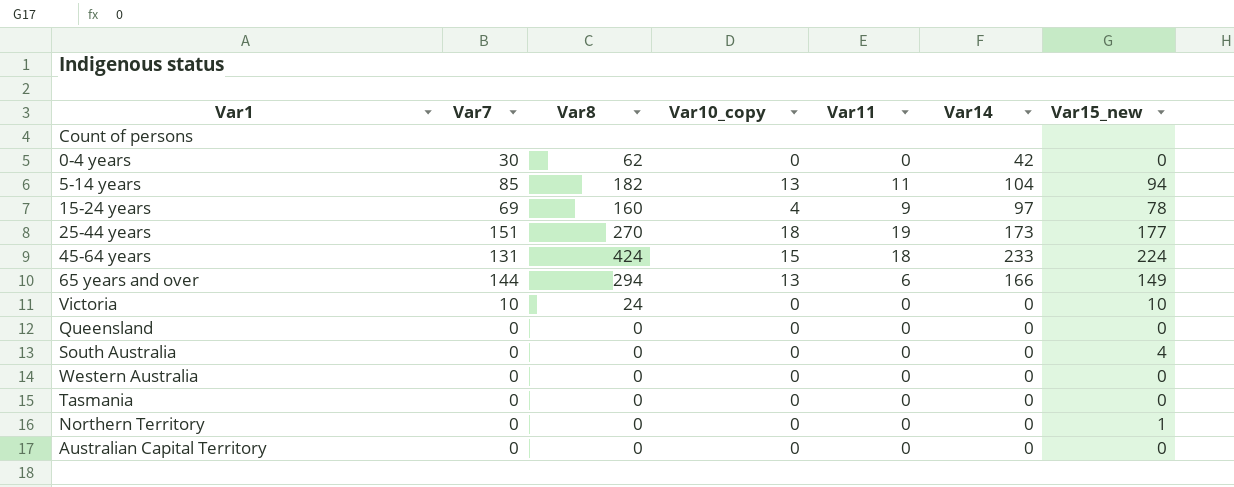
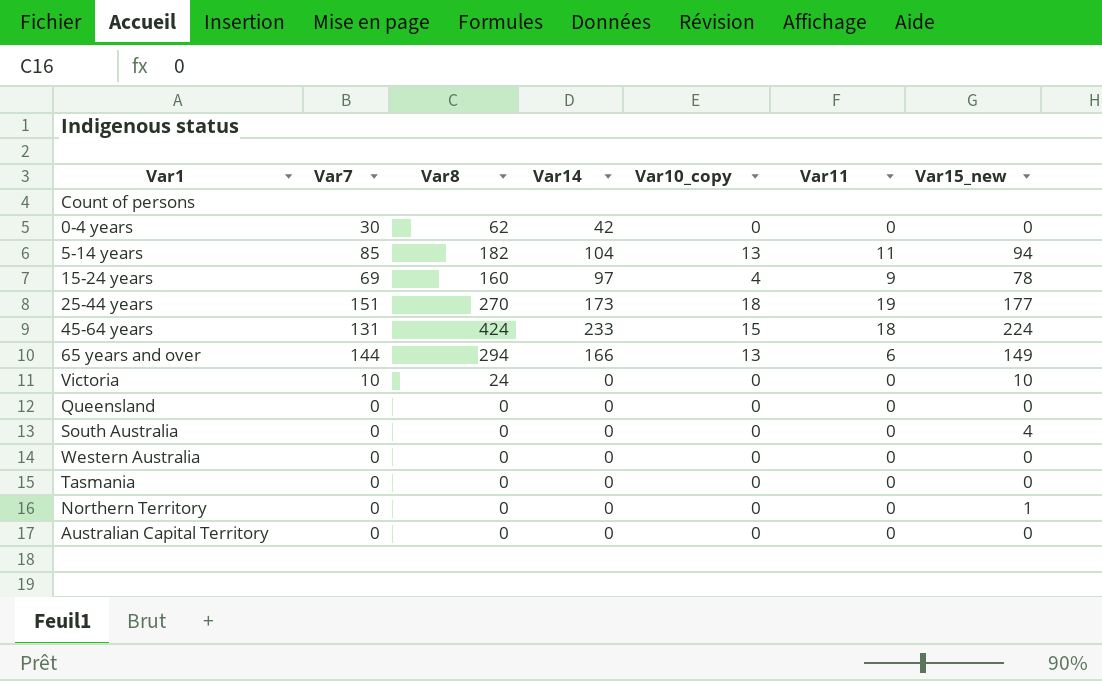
column Var14 | position: 6 -> 4

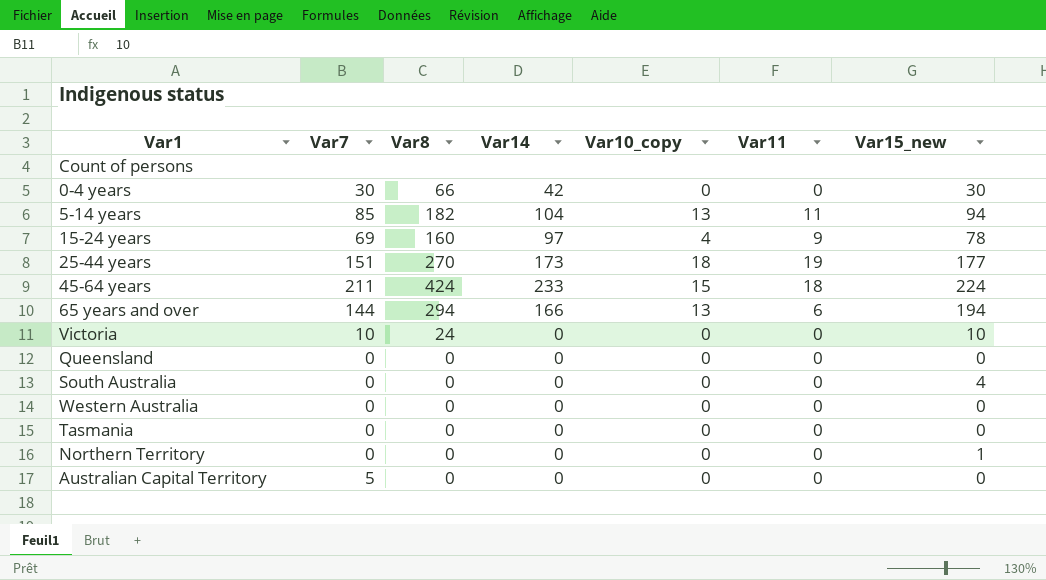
0-4 years | Var8: 62 -> 66
0-4 years | Var15_new: 0 -> 30
45-64 years | Var7: 131 -> 211
65 years and over | Var15_new: 149 -> 194
Australian Capital Territory | Var7: 0 -> 5

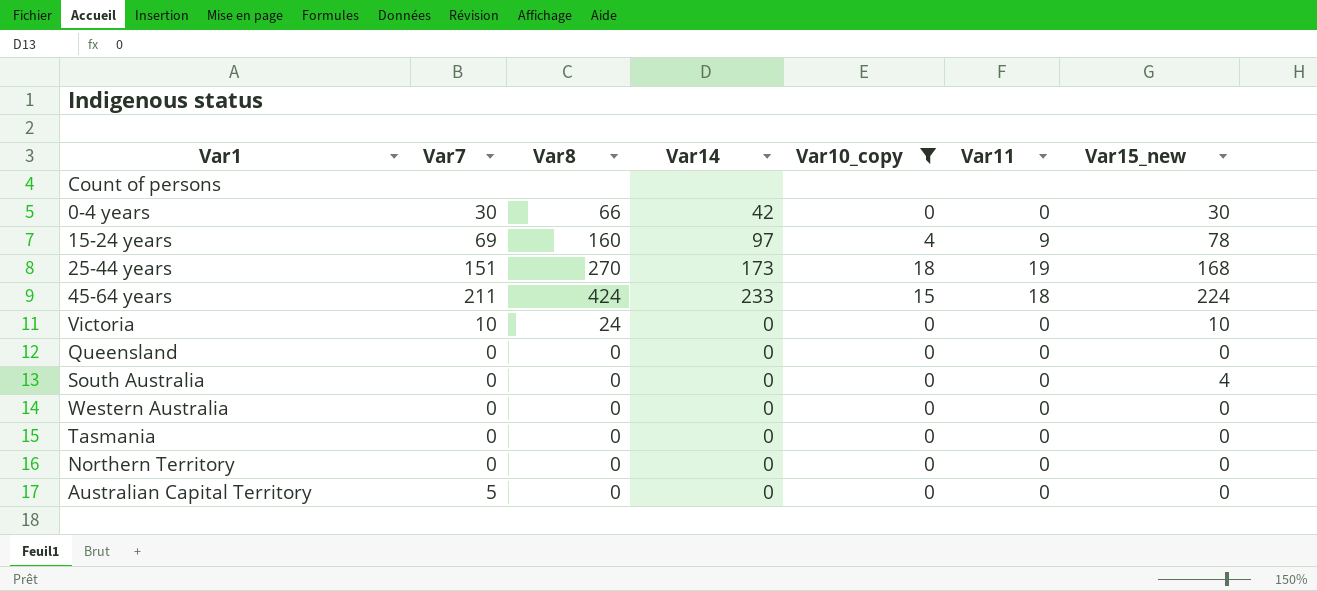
filter: none -> Var10_copy != 13
25-44 years | Var15_new: 177 -> 168
Northern Territory | Var15_new: 1 -> 0

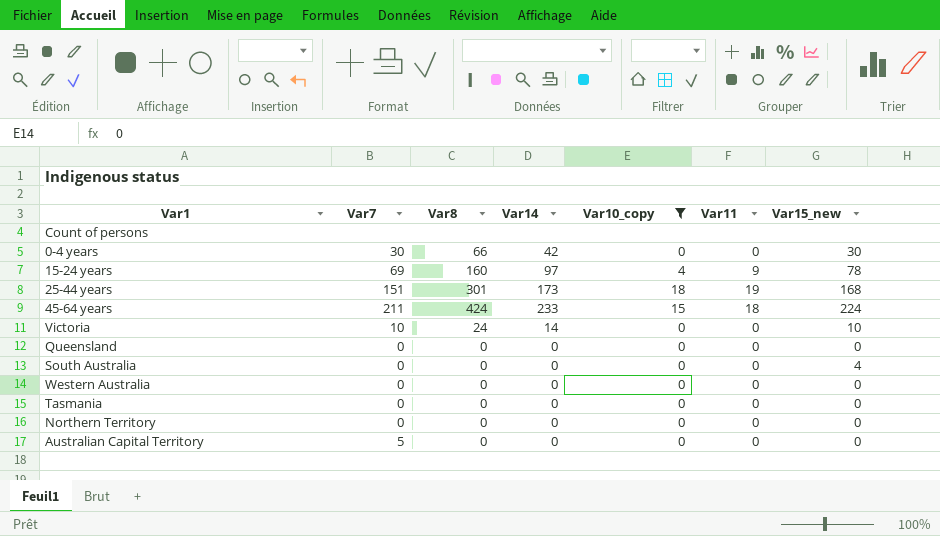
25-44 years | Var8: 270 -> 301
Victoria | Var14: 0 -> 14

